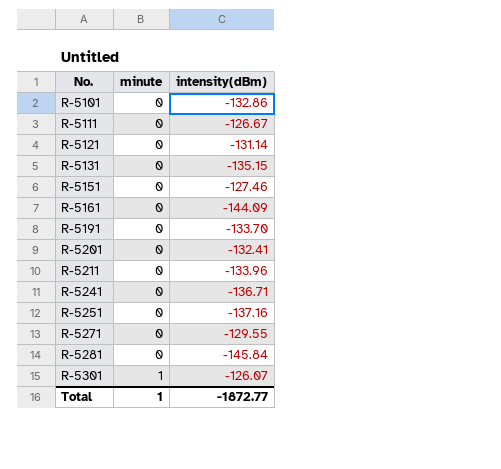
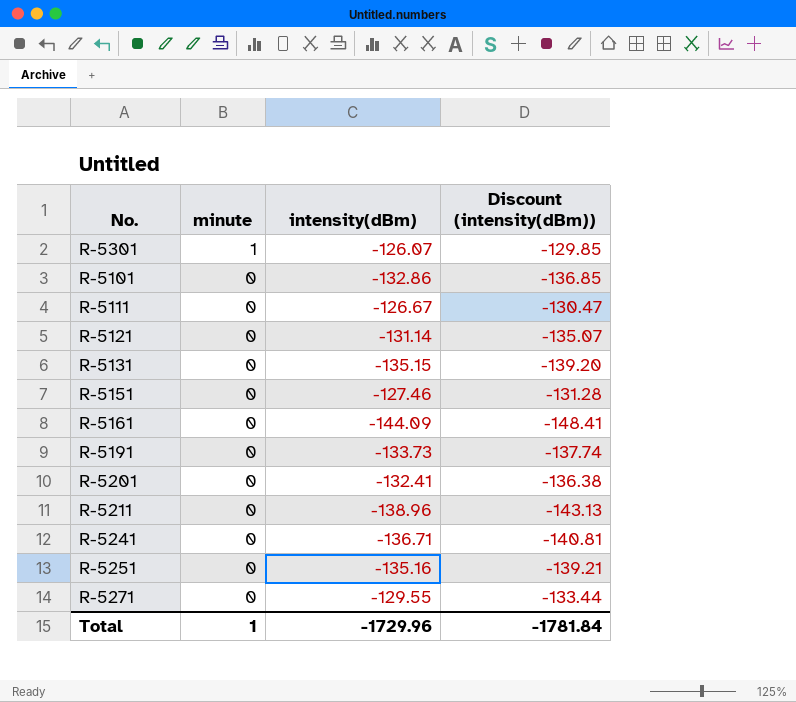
row order: No. ascending -> minute descending
column Discount (intensity(dBm)) | formula: none -> [intensity(dBm)] * 1.03
row R-5281: 0 | -145.84 -> none
R-5191 | intensity(dBm): -133.70 -> -133.73
R-5211 | intensity(dBm): -133.96 -> -138.96
R-5251 | intensity(dBm): -137.16 -> -135.16
Total | intensity(dBm): -1872.77 -> -1729.96

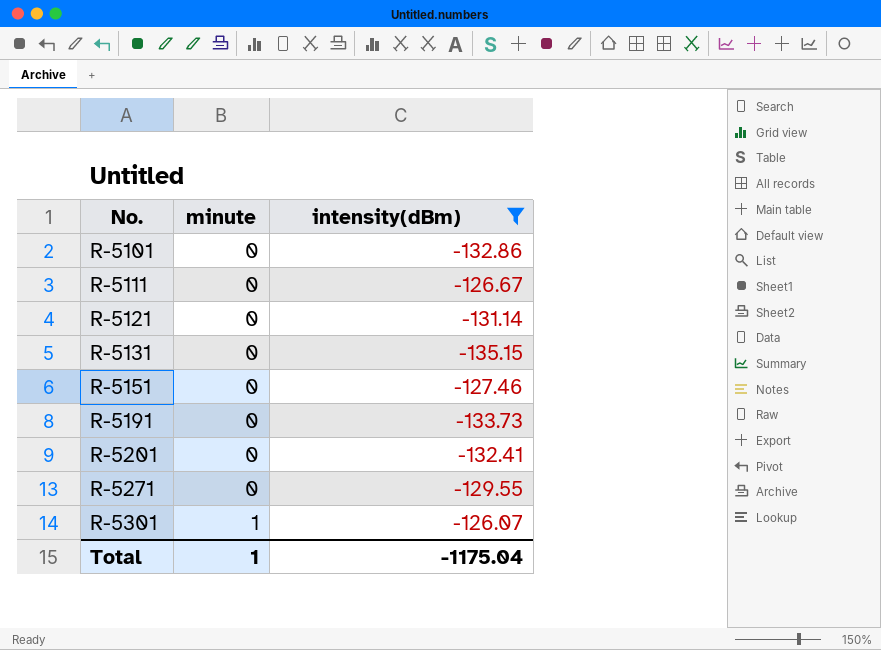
filter: none -> intensity(dBm) >= -135.15
row order: minute descending -> No. ascending
column Discount (intensity(dBm)) | formula: [intensity(dBm)] * 1.03 -> none
Total | intensity(dBm): -1729.96 -> -1175.04

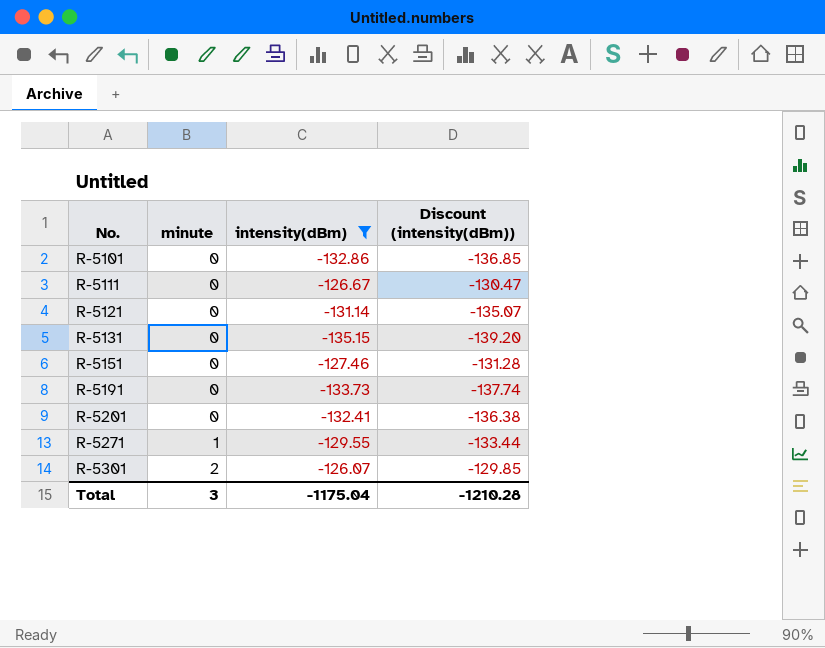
column Discount (intensity(dBm)) | formula: none -> [intensity(dBm)] * 1.03
R-5271 | minute: 0 -> 1
R-5301 | minute: 1 -> 2
Total | minute: 1 -> 3

